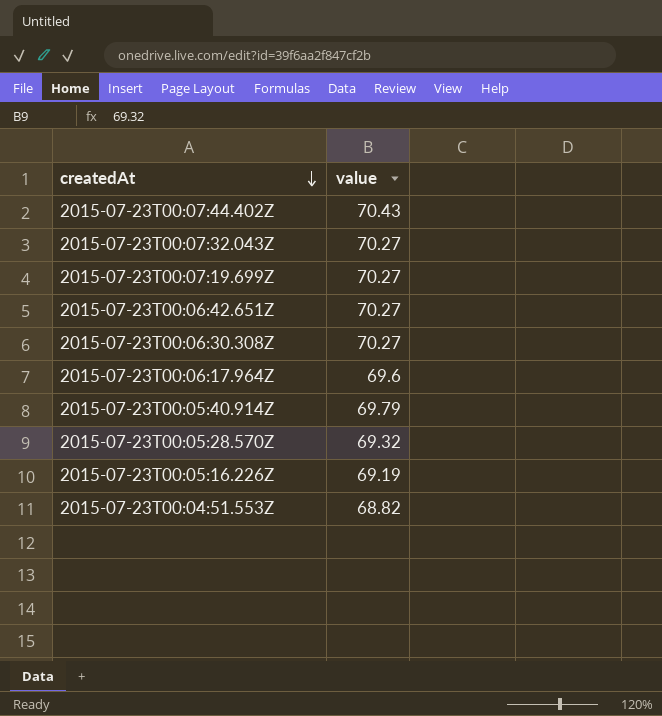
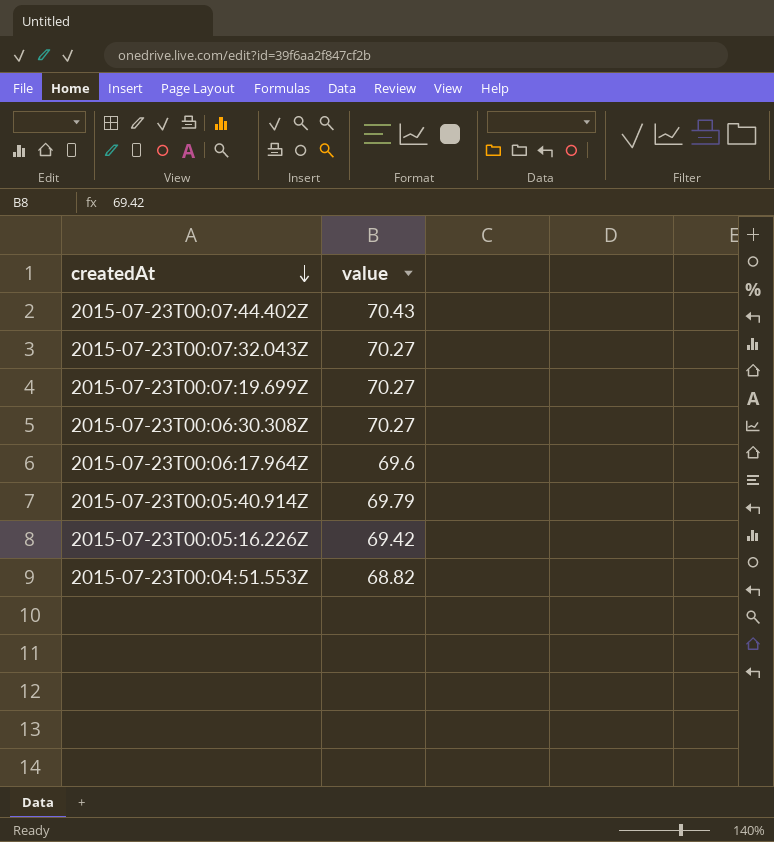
row 2015-07-23T00:06:42.651Z: 70.27 -> none
row 2015-07-23T00:05:28.570Z: 69.32 -> none
2015-07-23T00:05:16.226Z | value: 69.19 -> 69.42

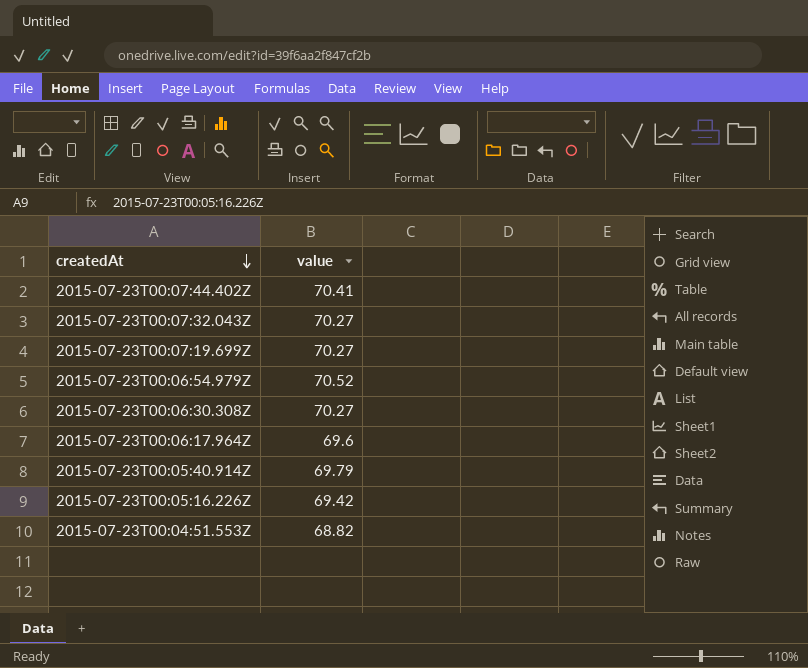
2015-07-23T00:07:44.402Z | value: 70.43 -> 70.41
row 2015-07-23T00:06:54.979Z: none -> 70.52

